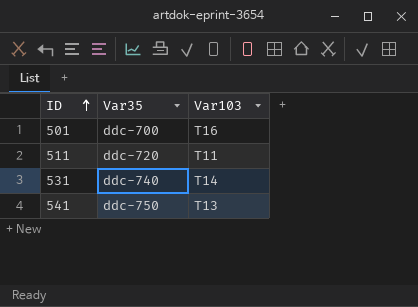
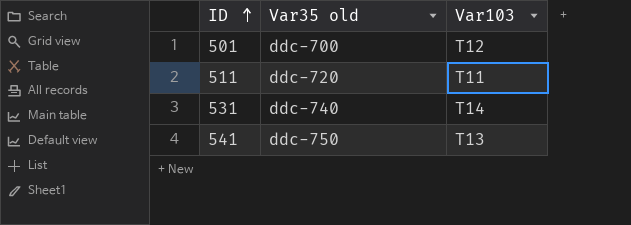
column name: Var35 -> Var35 old
501 | Var103: T16 -> T12

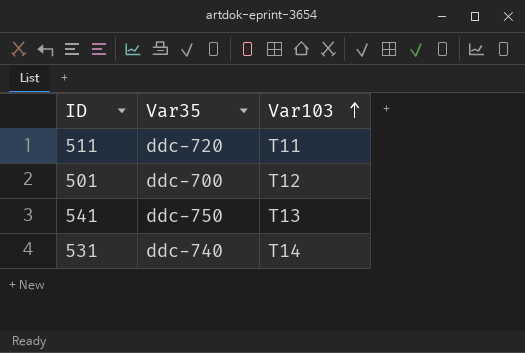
row order: ID ascending -> Var103 ascending
column name: Var35 old -> Var35

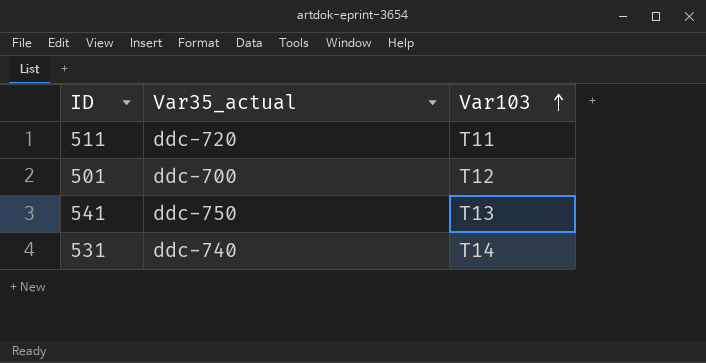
column name: Var35 -> Var35_actual

